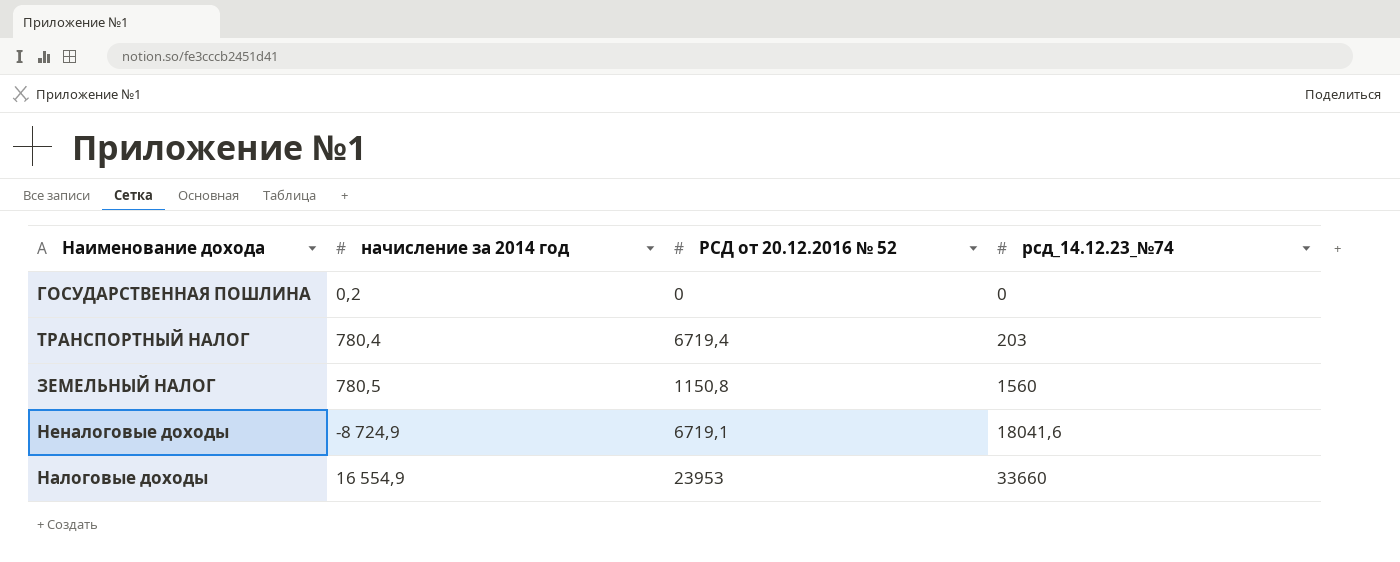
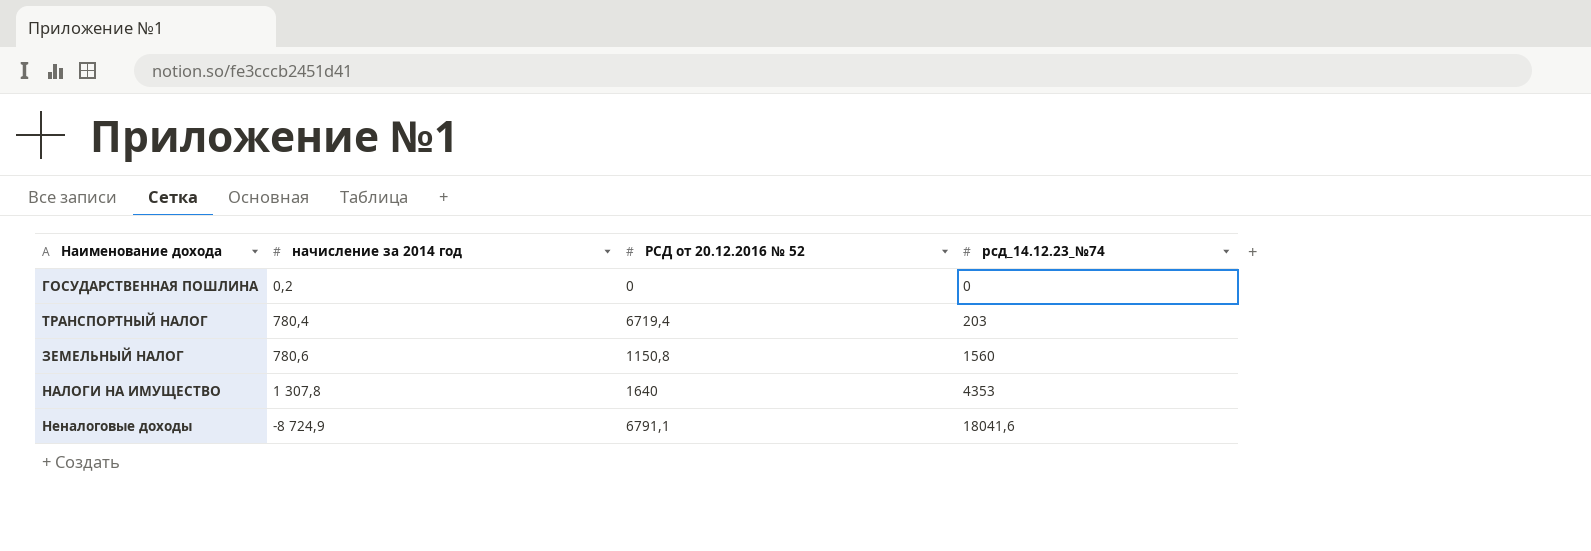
row Налоговые доходы: 16 554,9 | 23953 | 33660 -> none
ЗЕМЕЛЬНЫЙ НАЛОГ | начисление за 2014 год: 780,5 -> 780,6
row НАЛОГИ НА ИМУЩЕСТВО: none -> 1 307,8 | 1640 | 4353
Неналоговые доходы | РСД от 20.12.2016 № 52: 6719,1 -> 6791,1

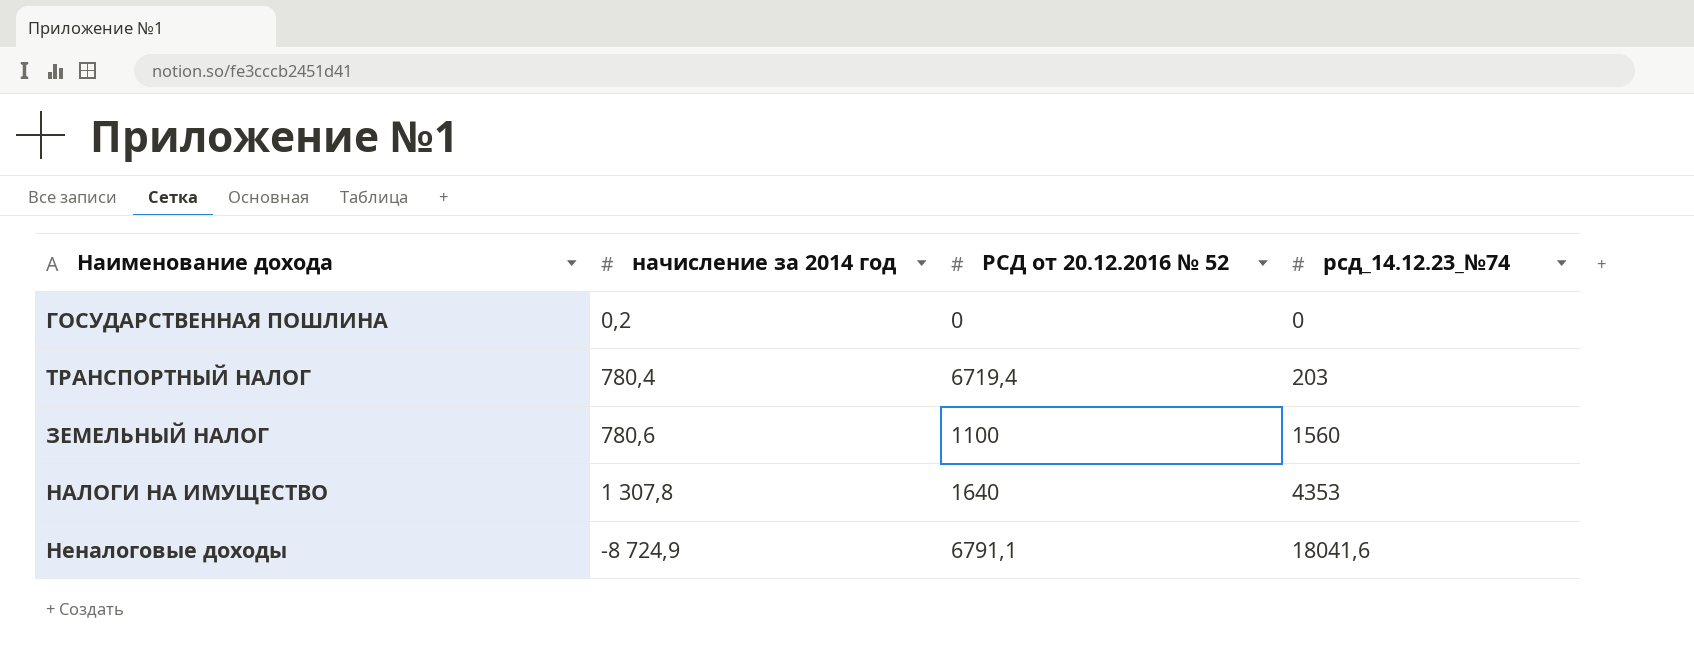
ЗЕМЕЛЬНЫЙ НАЛОГ | РСД от 20.12.2016 № 52: 1150,8 -> 1100

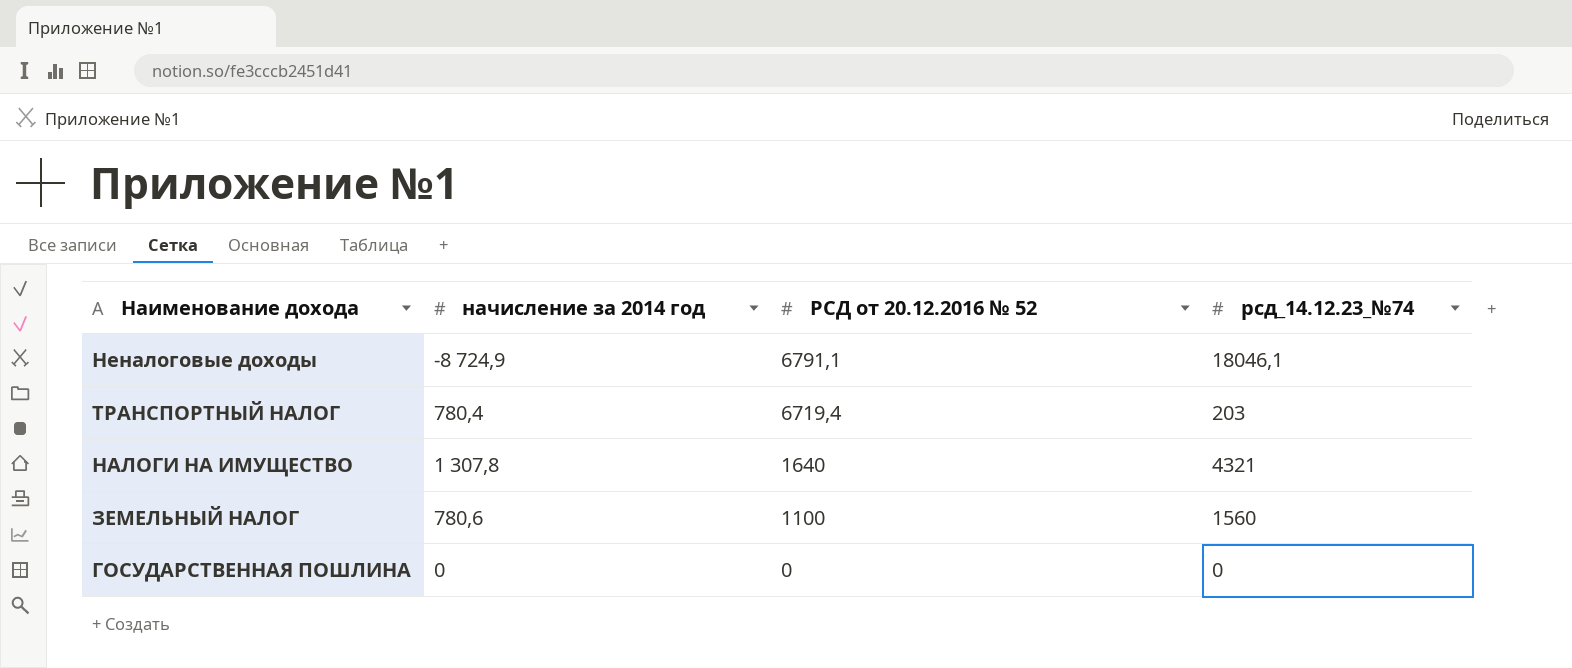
row order: рсд_14.12.23_№74 ascending -> РСД от 20.12.2016 № 52 descending
Неналоговые доходы | рсд_14.12.23_№74: 18041,6 -> 18046,1
НАЛОГИ НА ИМУЩЕСТВО | рсд_14.12.23_№74: 4353 -> 4321
ГОСУДАРСТВЕННАЯ ПОШЛИНА | начисление за 2014 год: 0,2 -> 0

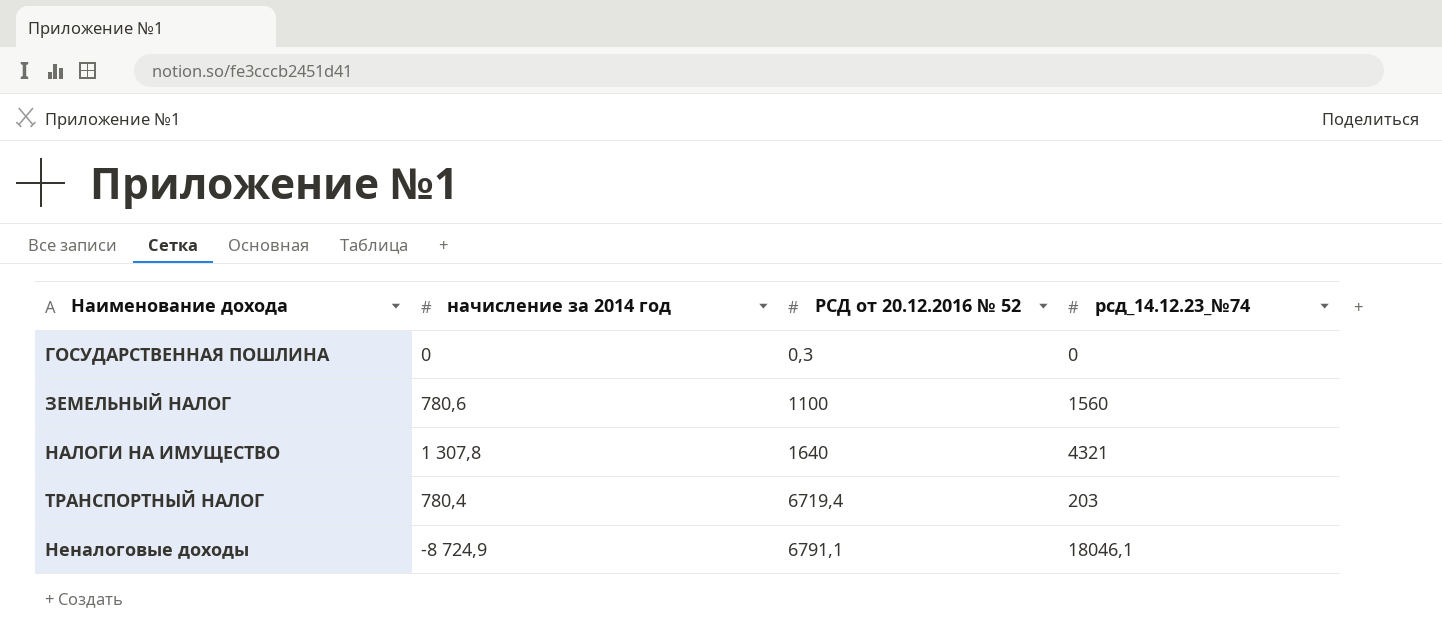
row order: РСД от 20.12.2016 № 52 descending -> РСД от 20.12.2016 № 52 ascending
ГОСУДАРСТВЕННАЯ ПОШЛИНА | РСД от 20.12.2016 № 52: 0 -> 0,3

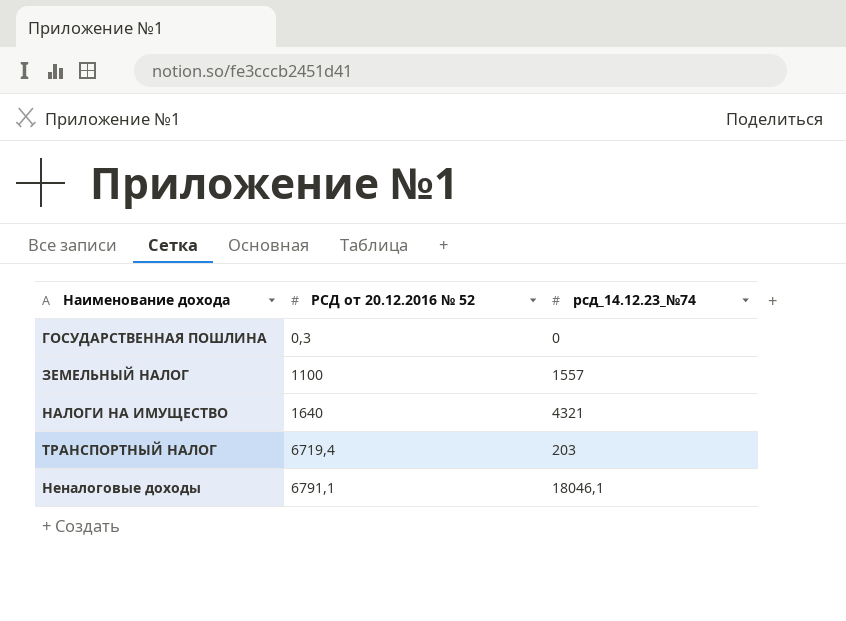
column начисление за 2014 год | position: 2 -> none
ЗЕМЕЛЬНЫЙ НАЛОГ | рсд_14.12.23_№74: 1560 -> 1557

